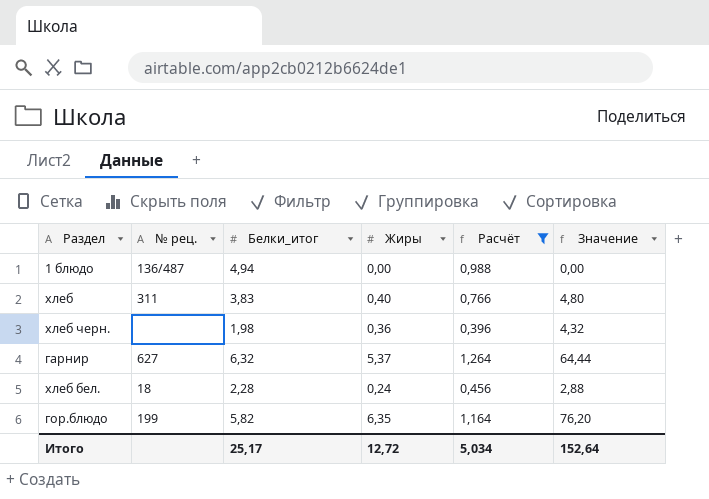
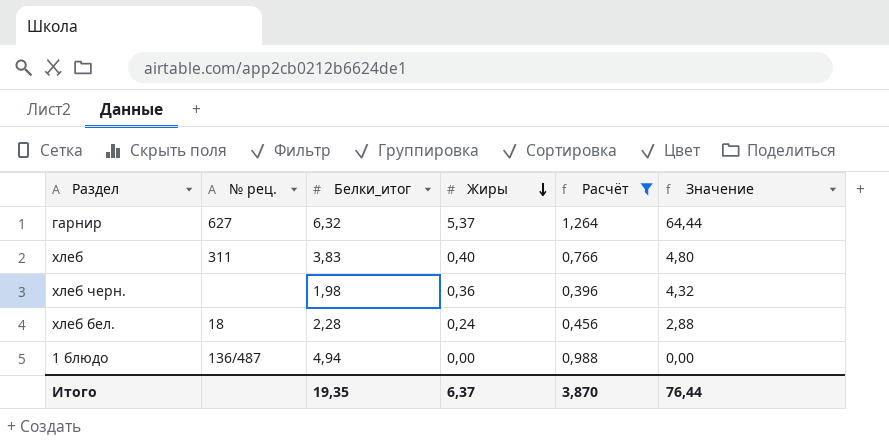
row order: none -> Жиры descending
row гор.блюдо: 199 | 5,82 | 6,35 | 1,164 | 76,20 -> none
Итого | Белки_итог: 25,17 -> 19,35
Итого | Жиры: 12,72 -> 6,37
Итого | Расчёт: 5,034 -> 3,870
Итого | Значение: 152,64 -> 76,44

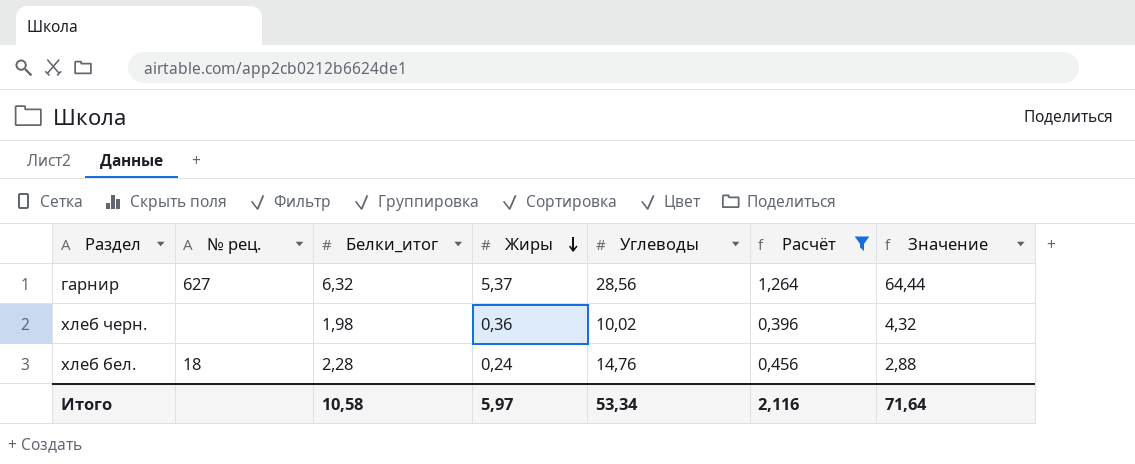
column Углеводы | position: none -> 5
row хлеб: 311 | 3,83 | 0,40 | 0,766 | 4,80 -> none
row 1 блюдо: 136/487 | 4,94 | 0,00 | 0,988 | 0,00 -> none
Итого | Белки_итог: 19,35 -> 10,58
Итого | Жиры: 6,37 -> 5,97
Итого | Расчёт: 3,870 -> 2,116
Итого | Значение: 76,44 -> 71,64

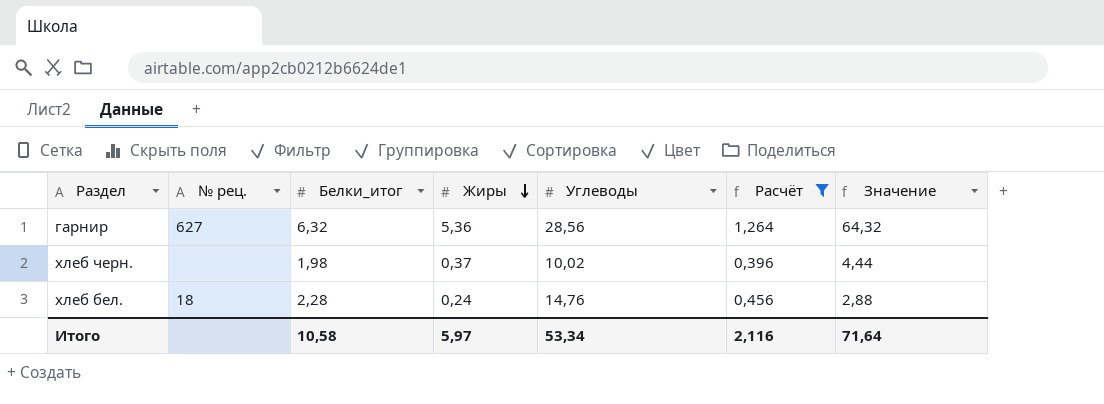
гарнир | Жиры: 5,37 -> 5,36
гарнир | Значение: 64,44 -> 64,32
хлеб черн. | Жиры: 0,36 -> 0,37
хлеб черн. | Значение: 4,32 -> 4,44

